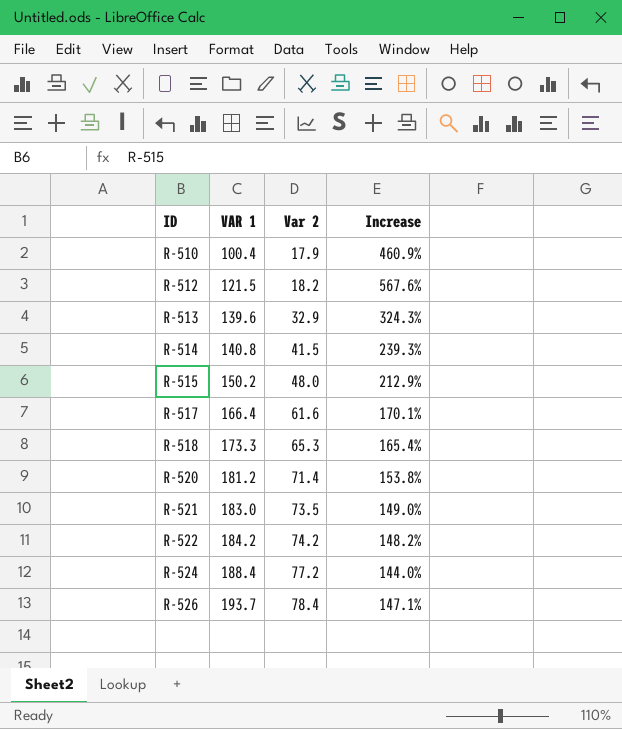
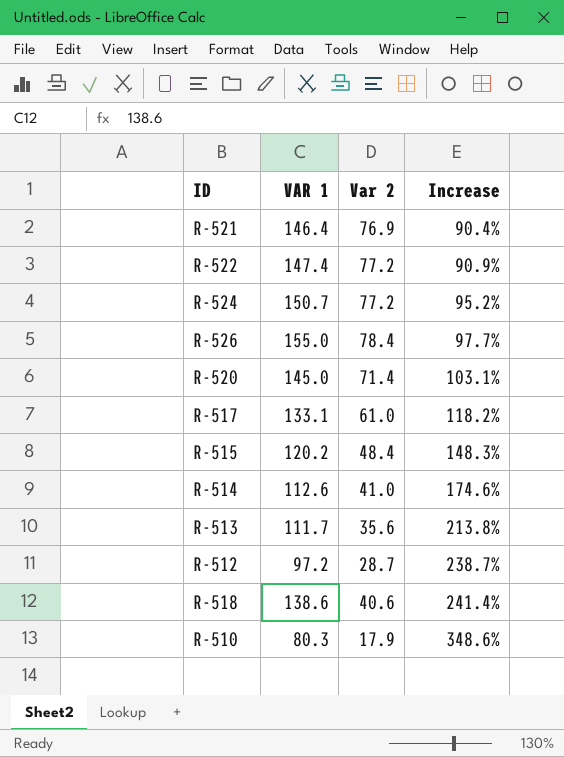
row order: ID ascending -> Increase ascending
R-521 | VAR 1: 183.0 -> 146.4
R-521 | Var 2: 73.5 -> 76.9
R-521 | Increase: 149.0% -> 90.4%
R-522 | VAR 1: 184.2 -> 147.4
R-522 | Var 2: 74.2 -> 77.2
R-522 | Increase: 148.2% -> 90.9%
R-524 | VAR 1: 188.4 -> 150.7
R-524 | Increase: 144.0% -> 95.2%
R-526 | VAR 1: 193.7 -> 155.0
R-526 | Increase: 147.1% -> 97.7%
R-520 | VAR 1: 181.2 -> 145.0
R-520 | Increase: 153.8% -> 103.1%
R-517 | VAR 1: 166.4 -> 133.1
R-517 | Var 2: 61.6 -> 61.0
R-517 | Increase: 170.1% -> 118.2%
R-515 | VAR 1: 150.2 -> 120.2
R-515 | Var 2: 48.0 -> 48.4
R-515 | Increase: 212.9% -> 148.3%
R-514 | VAR 1: 140.8 -> 112.6
R-514 | Var 2: 41.5 -> 41.0
R-514 | Increase: 239.3% -> 174.6%
R-513 | VAR 1: 139.6 -> 111.7
R-513 | Var 2: 32.9 -> 35.6
R-513 | Increase: 324.3% -> 213.8%
R-512 | VAR 1: 121.5 -> 97.2
R-512 | Var 2: 18.2 -> 28.7
R-512 | Increase: 567.6% -> 238.7%
R-518 | VAR 1: 173.3 -> 138.6
R-518 | Var 2: 65.3 -> 40.6
R-518 | Increase: 165.4% -> 241.4%
R-510 | VAR 1: 100.4 -> 80.3
R-510 | Increase: 460.9% -> 348.6%

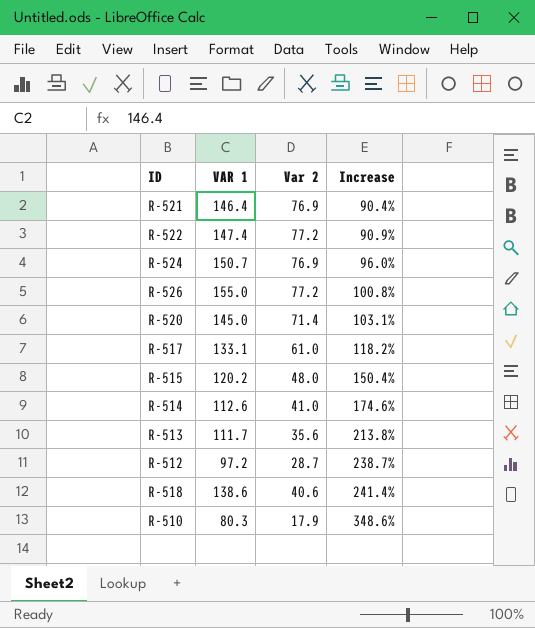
R-524 | Var 2: 77.2 -> 76.9
R-524 | Increase: 95.2% -> 96.0%
R-526 | Var 2: 78.4 -> 77.2
R-526 | Increase: 97.7% -> 100.8%
R-515 | Var 2: 48.4 -> 48.0
R-515 | Increase: 148.3% -> 150.4%

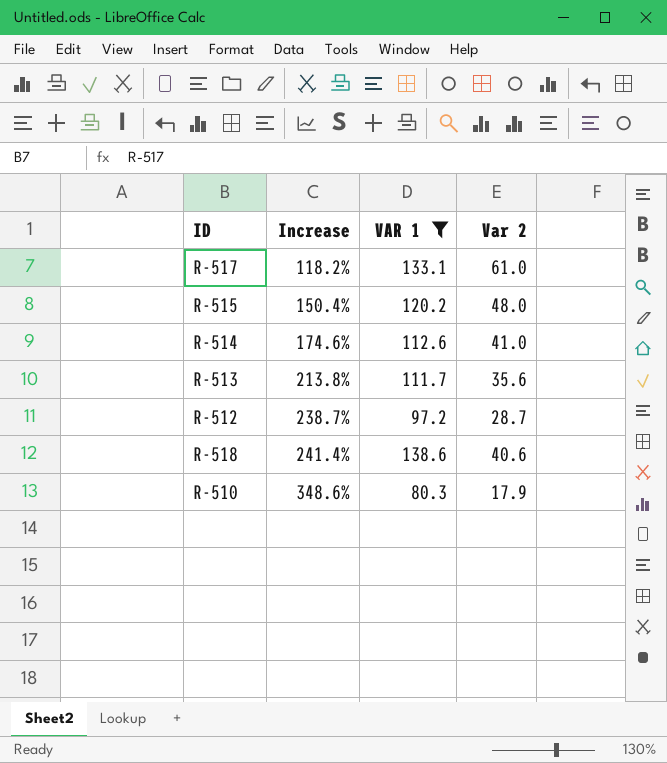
filter: none -> VAR 1 <= 138.6
column Increase | position: 4 -> 2

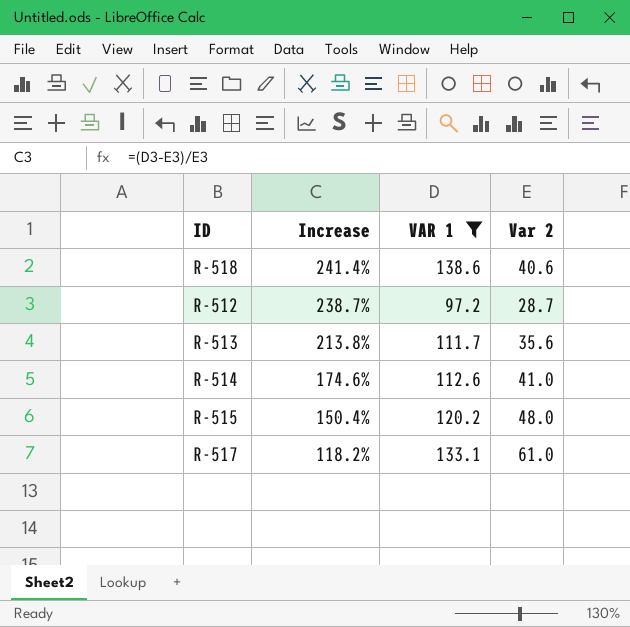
row order: Increase ascending -> Increase descending
row R-510: 348.6% | 80.3 | 17.9 -> none

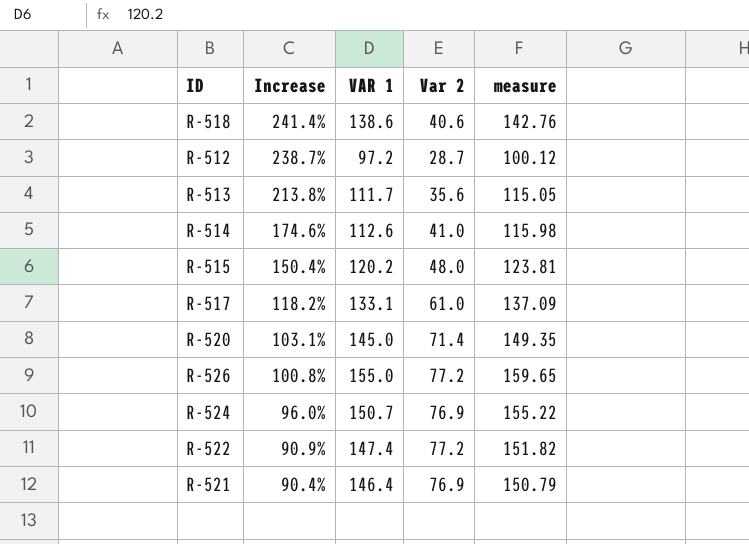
filter: VAR 1 <= 138.6 -> none
column measure | formula: none -> [VAR 1] * 1.03

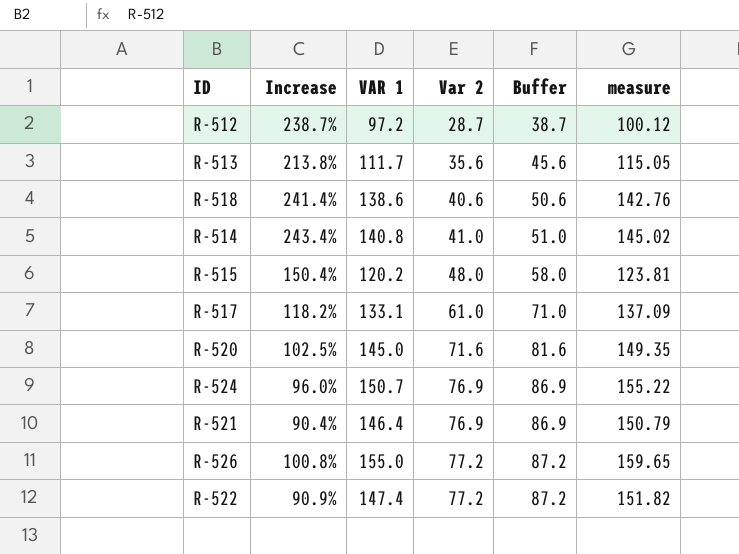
row order: Increase descending -> Var 2 ascending
column Buffer | formula: none -> [Var 2] + 10
R-514 | Increase: 174.6% -> 243.4%
R-514 | VAR 1: 112.6 -> 140.8
R-514 | measure: 115.98 -> 145.02
R-520 | Increase: 103.1% -> 102.5%
R-520 | Var 2: 71.4 -> 71.6

